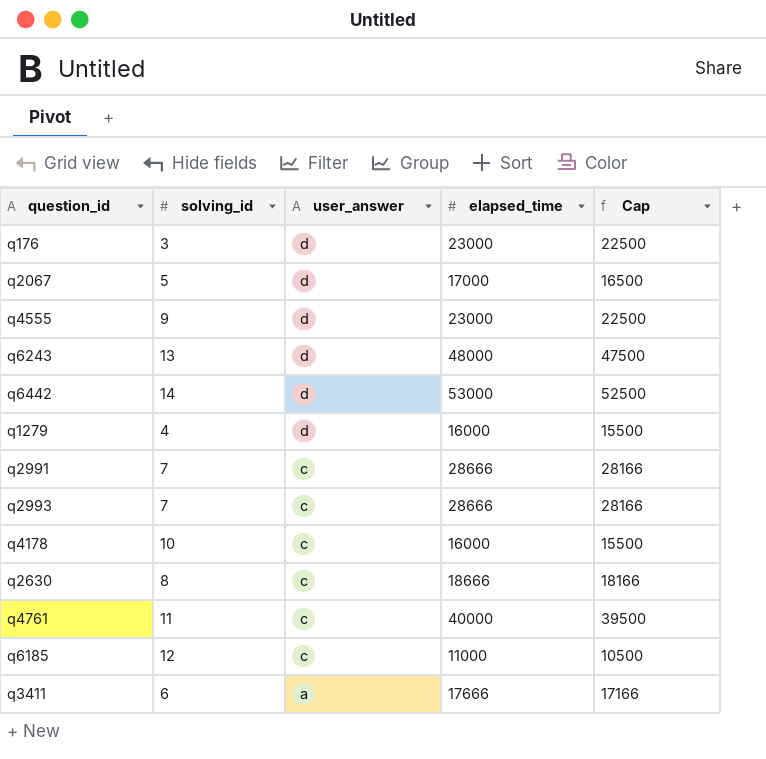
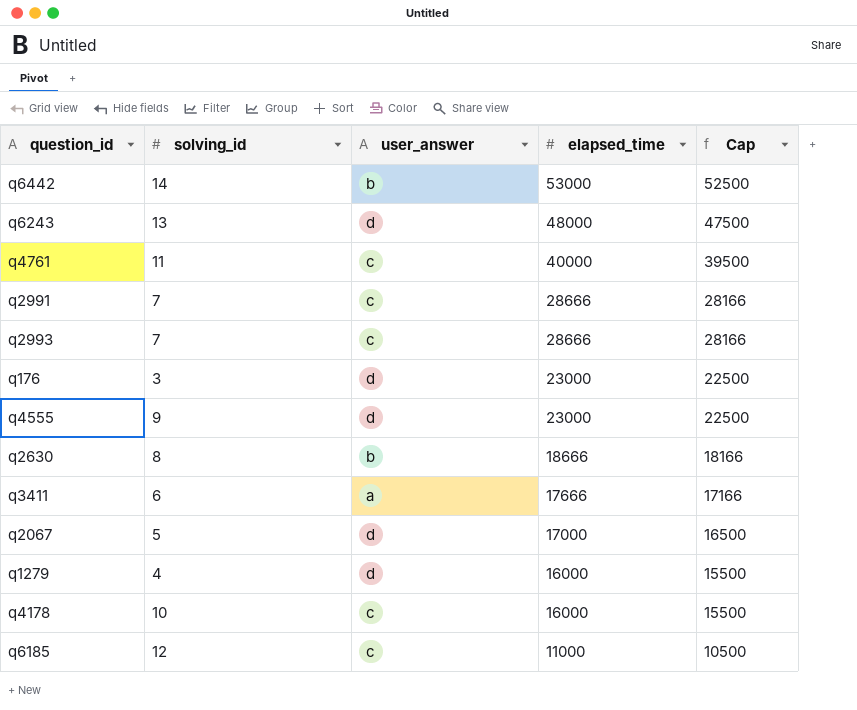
row order: user_answer descending -> elapsed_time descending
q6442 | user_answer: d -> b
q2630 | user_answer: c -> b

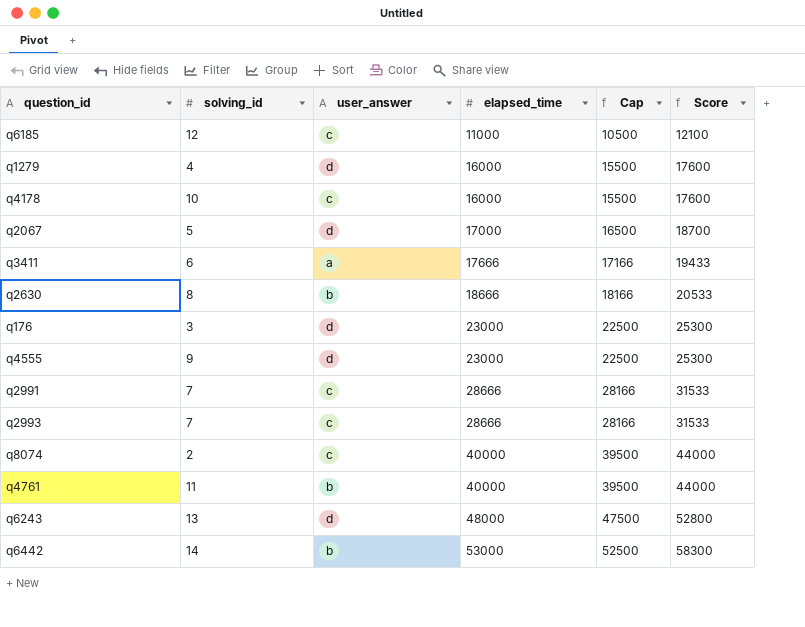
row order: elapsed_time descending -> elapsed_time ascending
column Score | formula: none -> [elapsed_time] * 1.1
row q8074: none -> 2 | c | 40000 | 39500 | 44000
q4761 | user_answer: c -> b

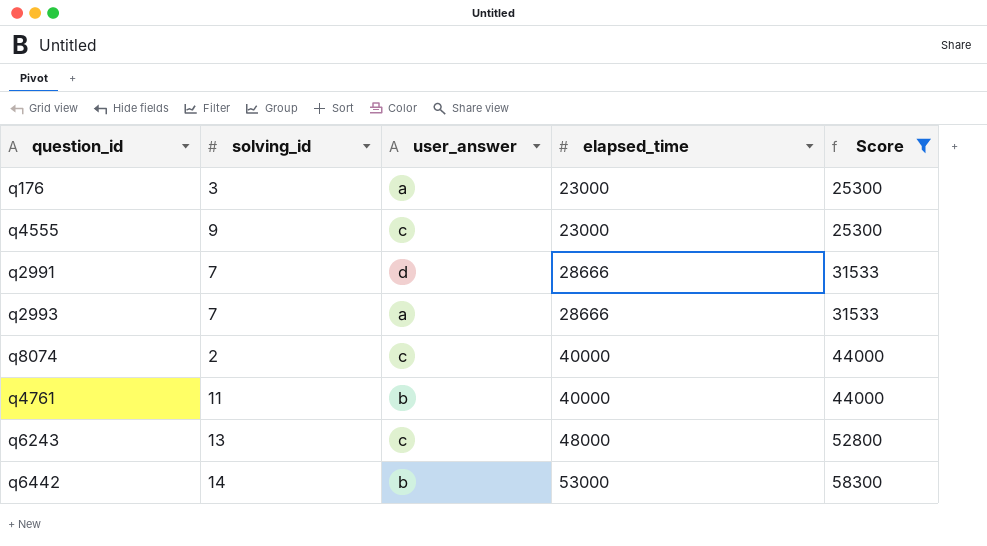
filter: none -> Score >= 25300
column Cap | formula: [elapsed_time] - 500 -> none
q176 | user_answer: d -> a
q4555 | user_answer: d -> c
q2991 | user_answer: c -> d
q2993 | user_answer: c -> a
q6243 | user_answer: d -> c

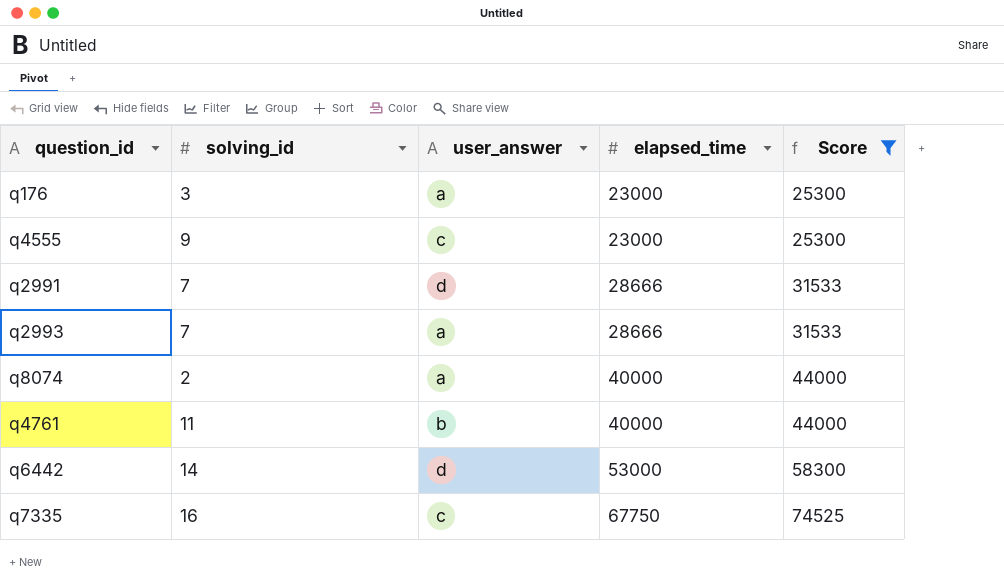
row q6243: 13 | c | 48000 | 52800 -> none
q8074 | user_answer: c -> a
q6442 | user_answer: b -> d
row q7335: none -> 16 | c | 67750 | 74525

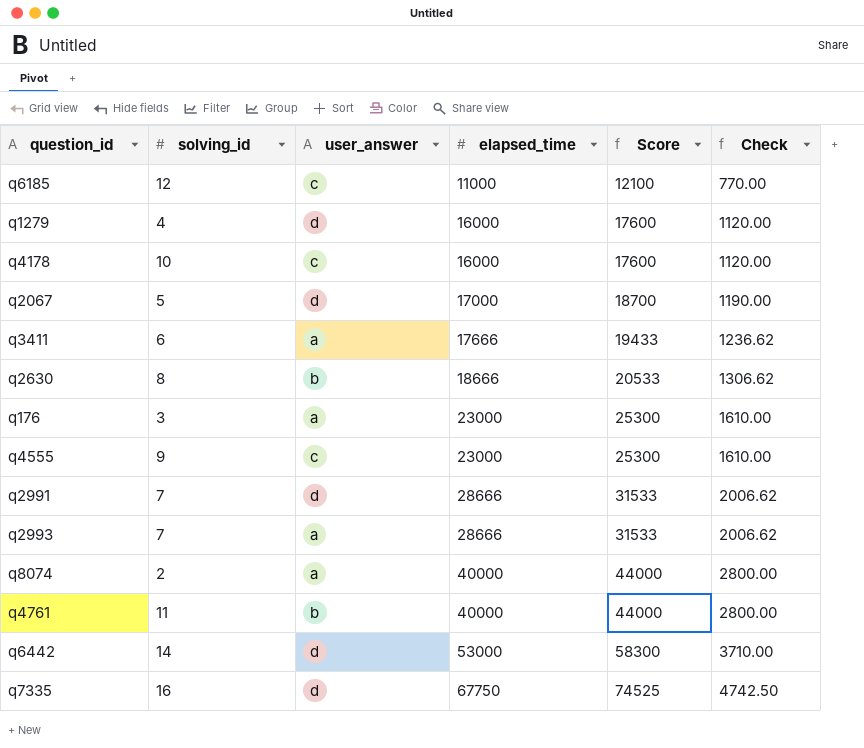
filter: Score >= 25300 -> none
column Check | formula: none -> [elapsed_time] * 0.07
q7335 | user_answer: c -> d

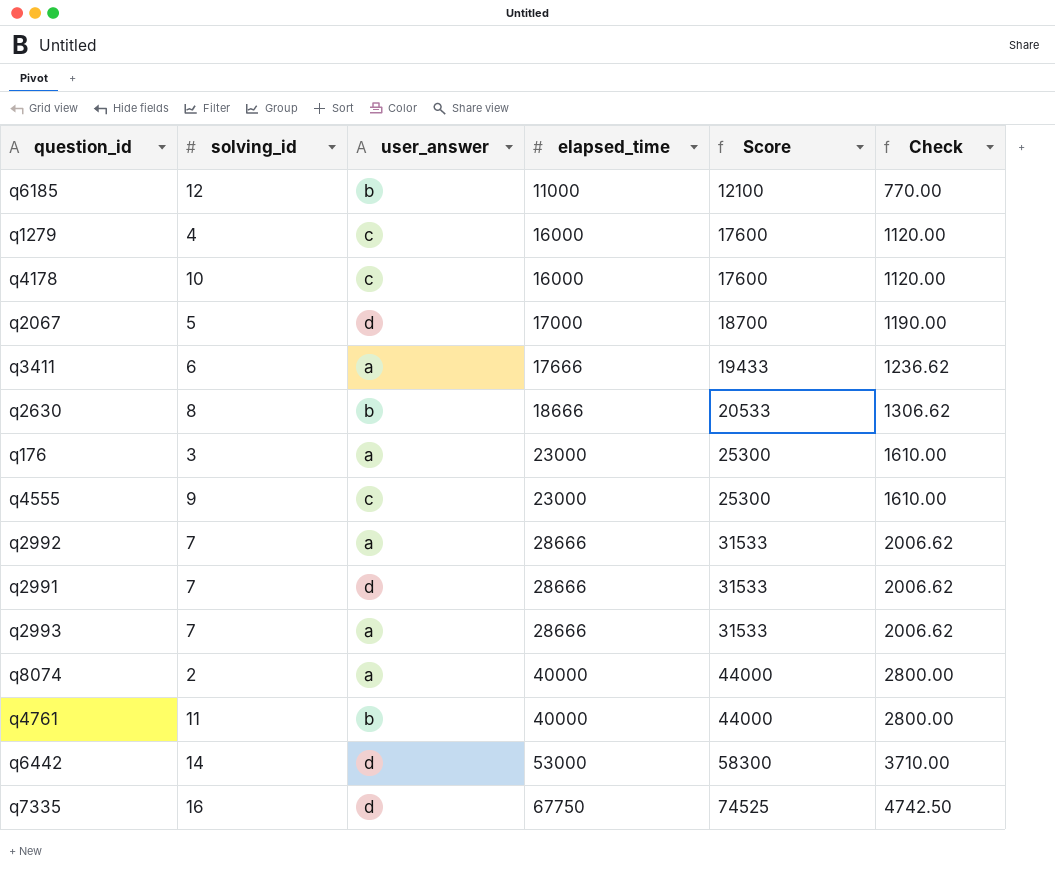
q6185 | user_answer: c -> b
q1279 | user_answer: d -> c
row q2992: none -> 7 | a | 28666 | 31533 | 2006.62

